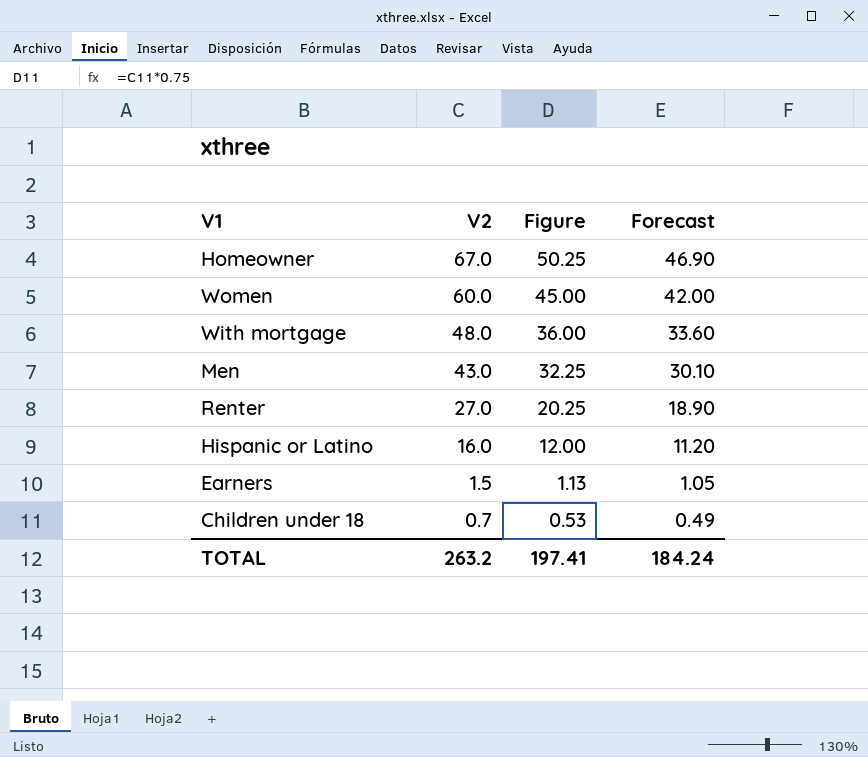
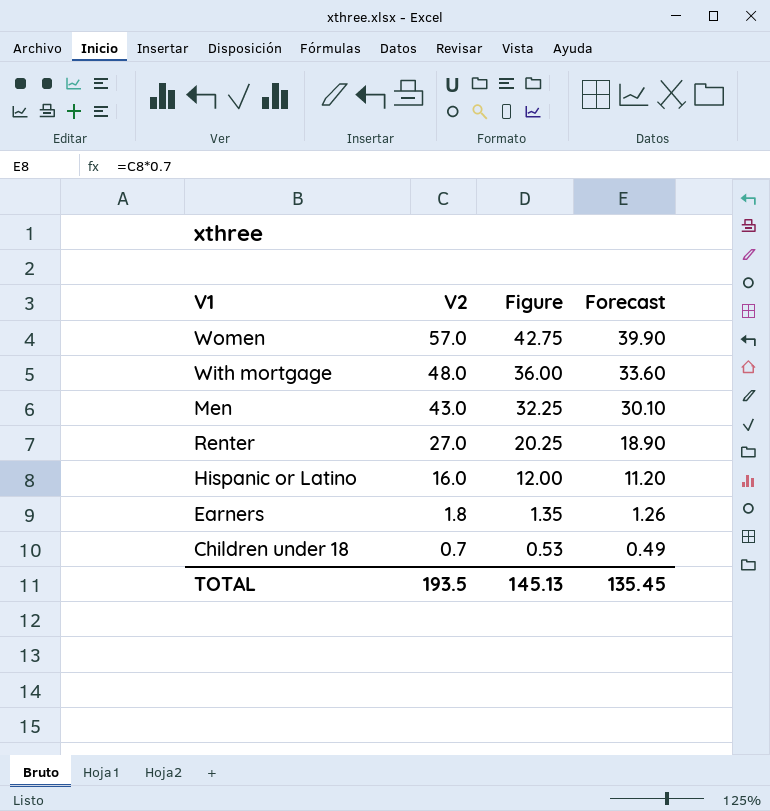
row Homeowner: 67.0 | 50.25 | 46.90 -> none
Women | V2: 60.0 -> 57.0
Women | Figure: 45.00 -> 42.75
Women | Forecast: 42.00 -> 39.90
Earners | V2: 1.5 -> 1.8
Earners | Figure: 1.13 -> 1.35
Earners | Forecast: 1.05 -> 1.26
TOTAL | V2: 263.2 -> 193.5
TOTAL | Figure: 197.41 -> 145.13
TOTAL | Forecast: 184.24 -> 135.45

